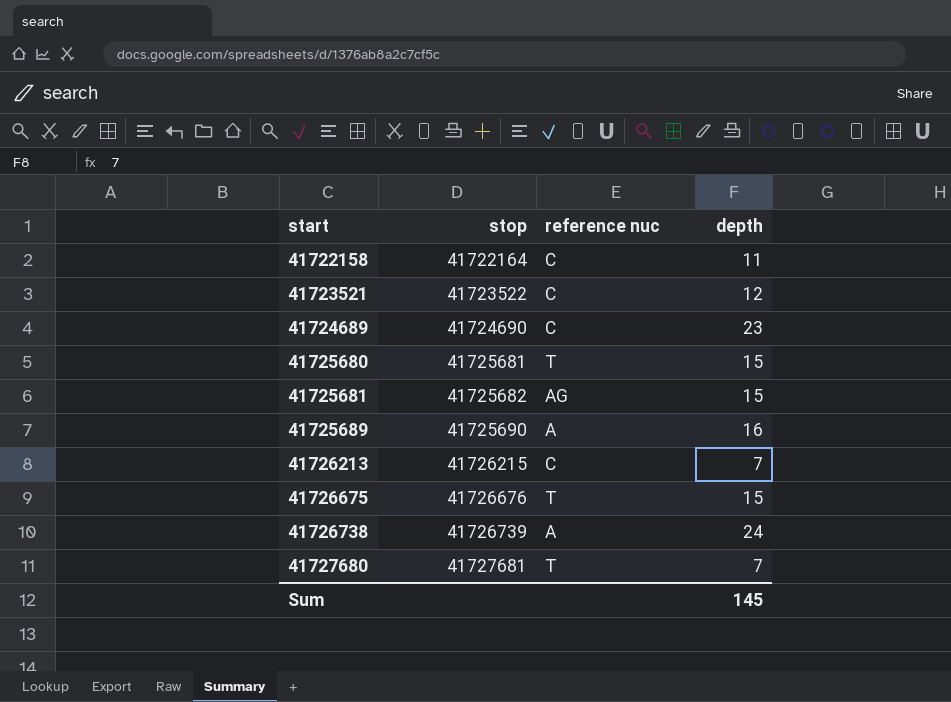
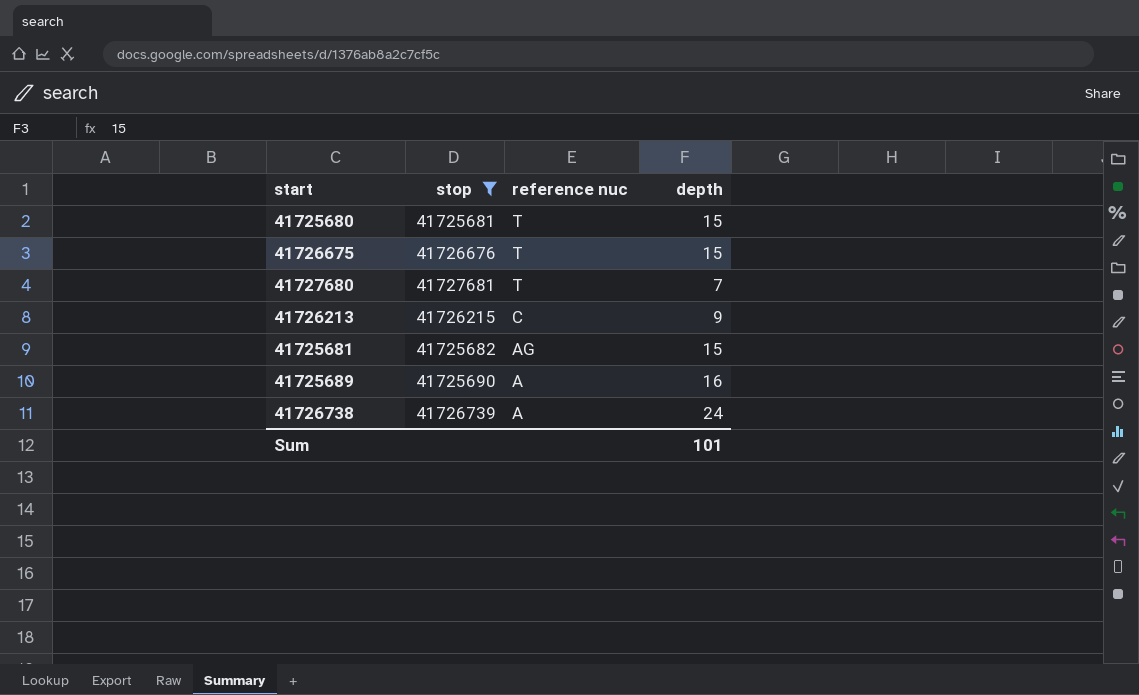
filter: none -> stop >= 41725681
row order: start ascending -> reference nuc descending
41726213 | depth: 7 -> 9
Sum | depth: 145 -> 101

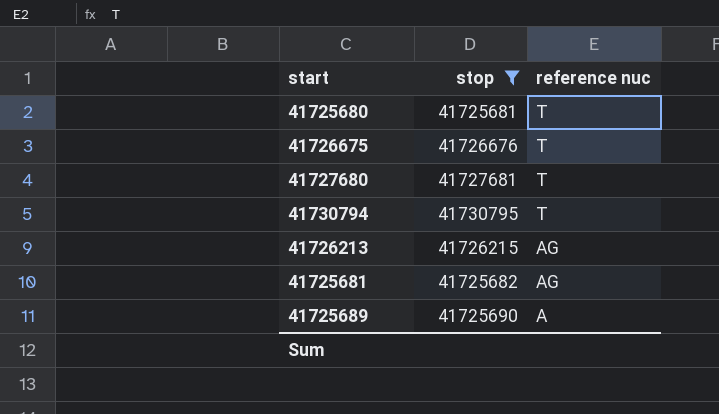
column depth | position: 4 -> none
row 41726738: 41726739 | A | 24 -> none
row 41730794: none -> 41730795 | T
41726213 | reference nuc: C -> AG

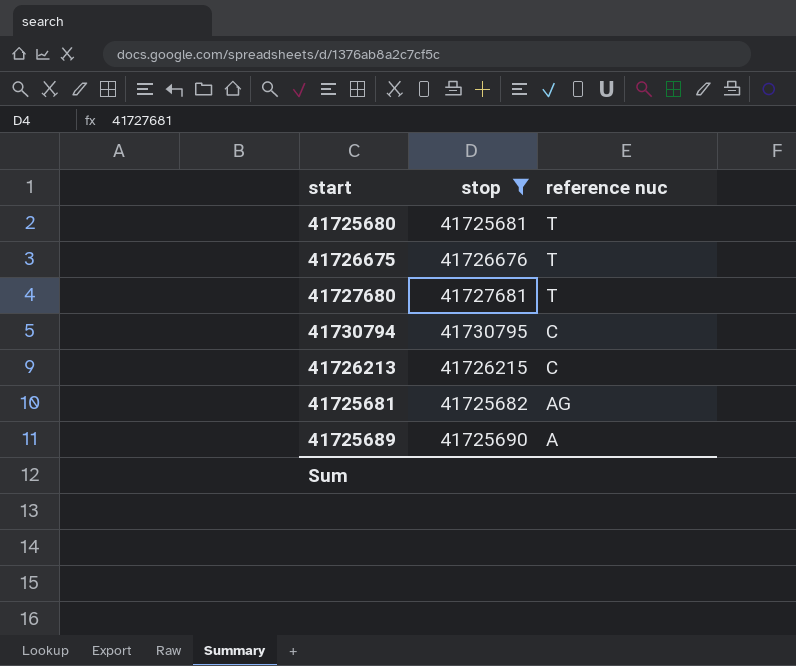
41730794 | reference nuc: T -> C
41726213 | reference nuc: AG -> C

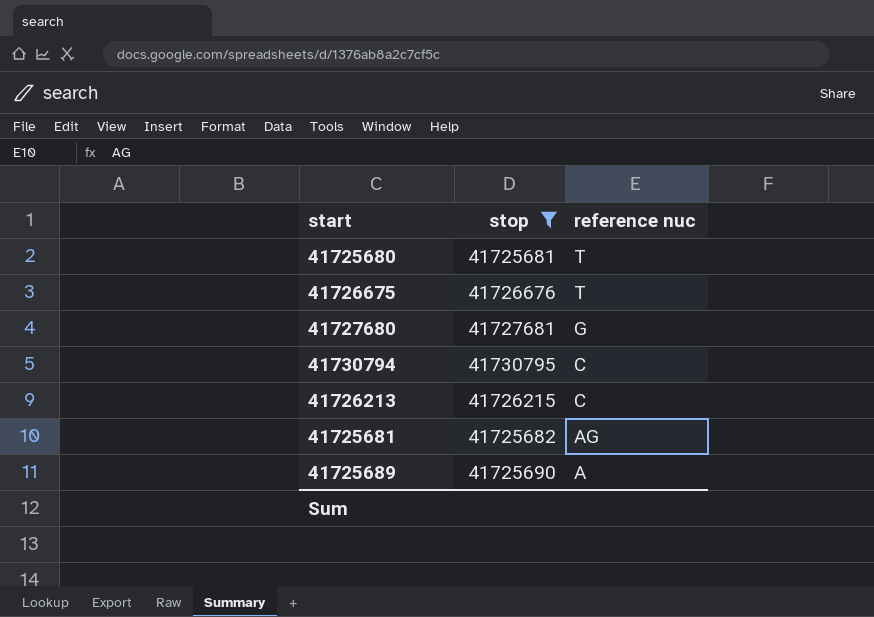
41727680 | reference nuc: T -> G

